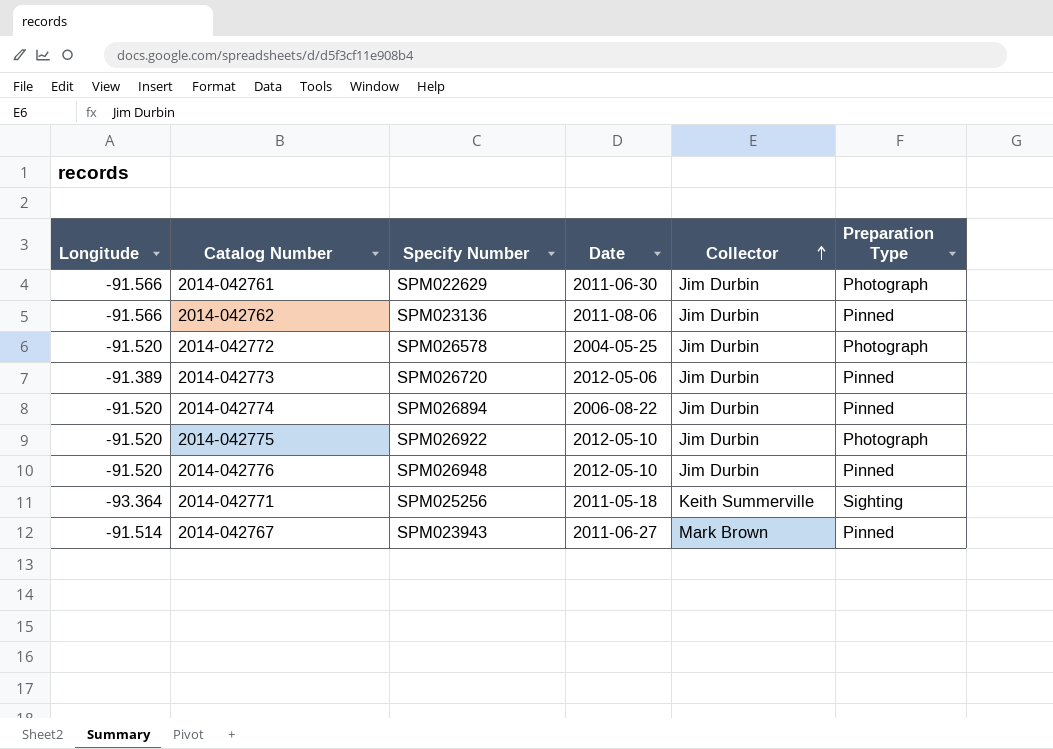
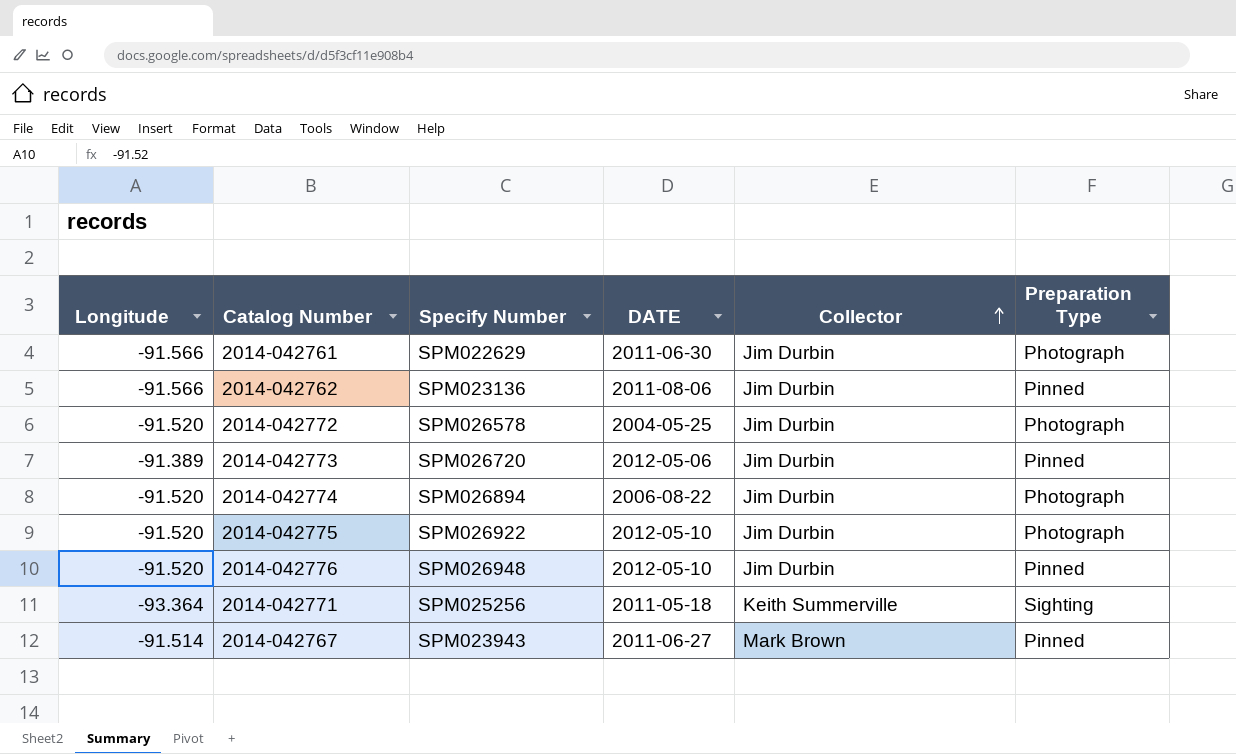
column name: Date -> DATE
2014-042774 | Preparation Type: Pinned -> Photograph

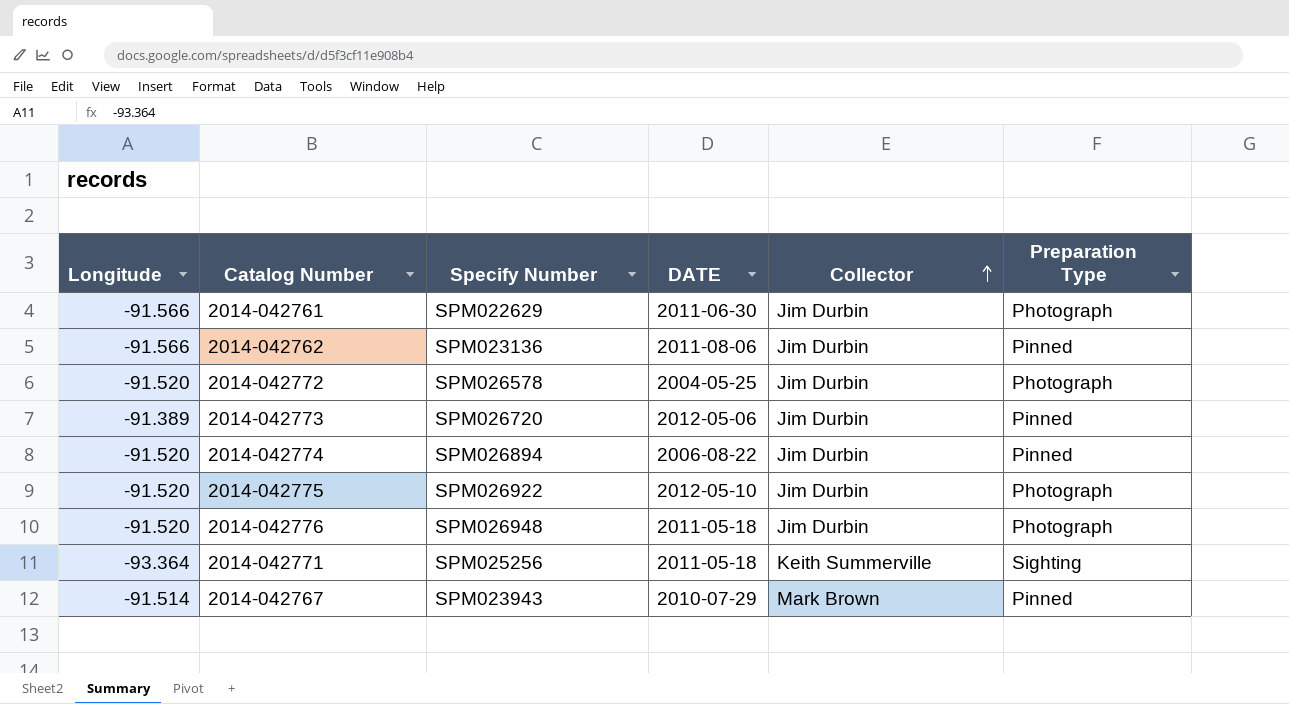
2014-042774 | Preparation Type: Photograph -> Pinned
2014-042776 | DATE: 2012-05-10 -> 2011-05-18
2014-042776 | Preparation Type: Pinned -> Photograph
2014-042767 | DATE: 2011-06-27 -> 2010-07-29

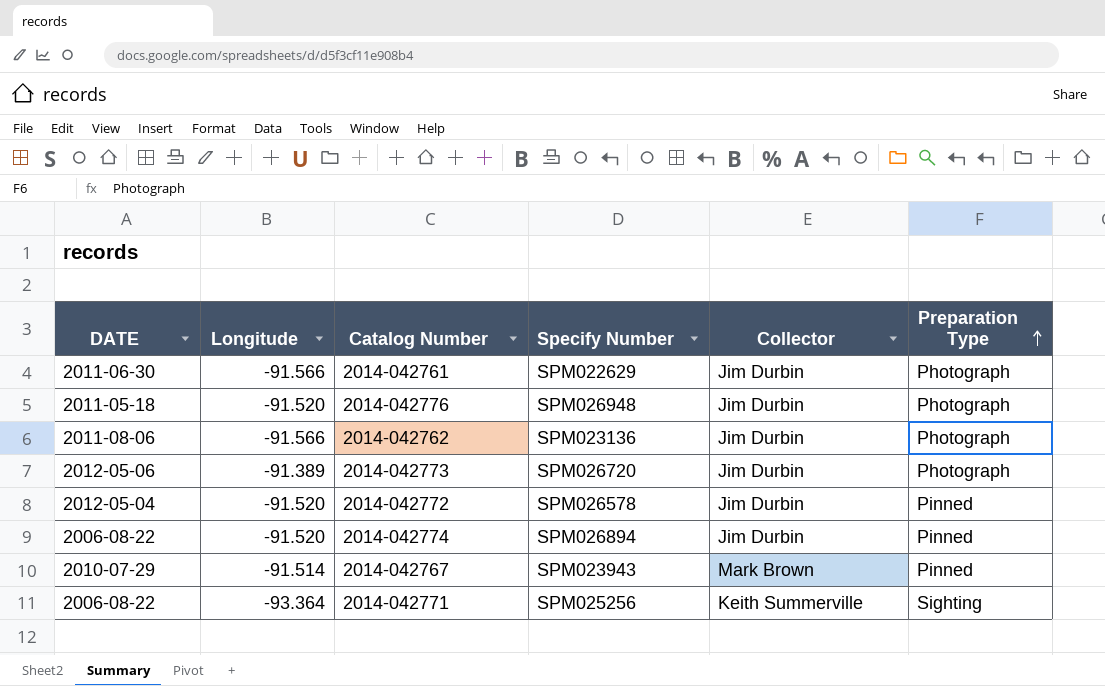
row order: Collector ascending -> Preparation Type ascending
column DATE | position: 4 -> 1
row 2014-042775: -91.520 | SPM026922 | 2012-05-10 | Jim Durbin | Photograph -> none
2014-042762 | Preparation Type: Pinned -> Photograph
2014-042773 | Preparation Type: Pinned -> Photograph
2014-042772 | DATE: 2004-05-25 -> 2012-05-04
2014-042772 | Preparation Type: Photograph -> Pinned
2014-042771 | DATE: 2011-05-18 -> 2006-08-22

